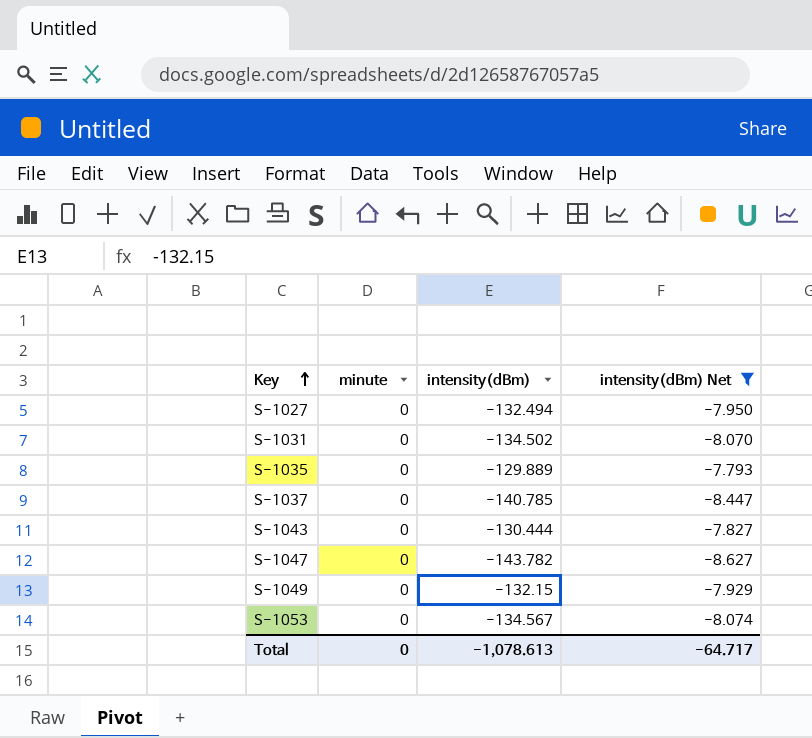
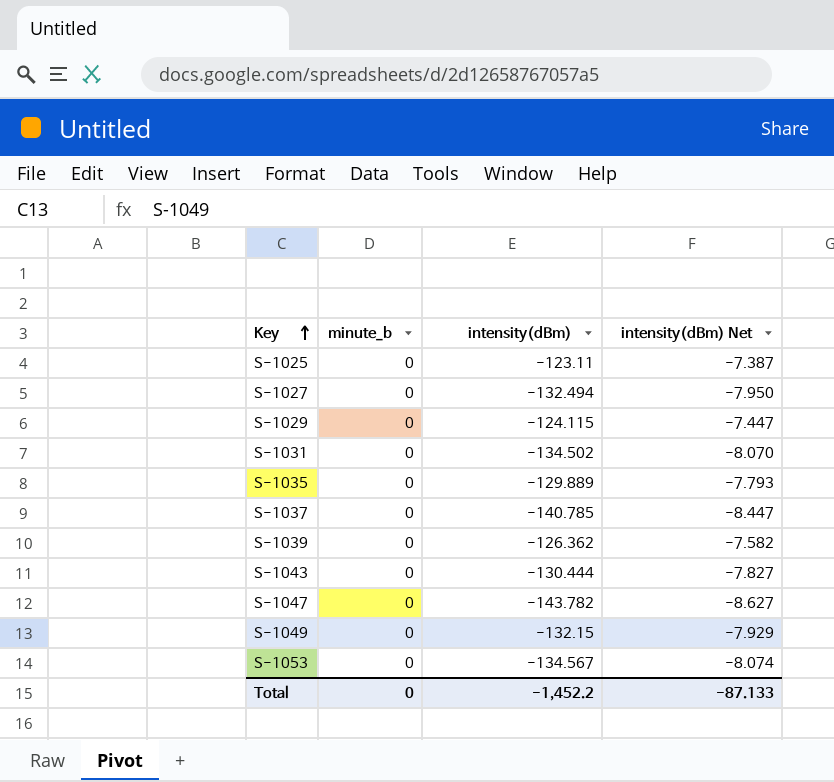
filter: intensity(dBm) Net <= -7.793 -> none
column name: minute -> minute_b
Total | intensity(dBm): -1,078.613 -> -1,452.2
Total | intensity(dBm) Net: -64.717 -> -87.133

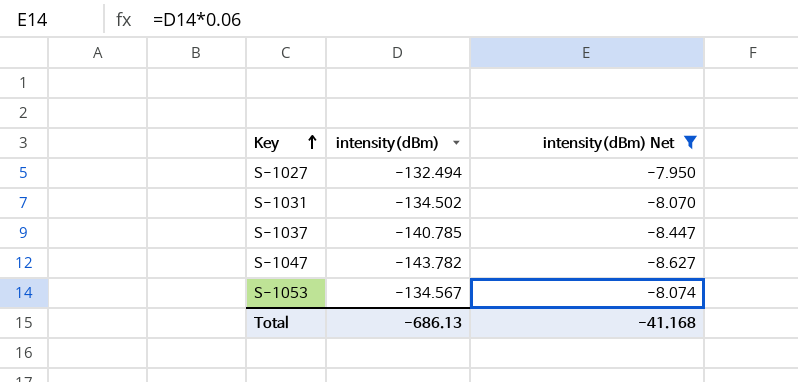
filter: none -> intensity(dBm) Net <= -7.950
column minute_b | position: 2 -> none
Total | intensity(dBm): -1,452.2 -> -686.13
Total | intensity(dBm) Net: -87.133 -> -41.168

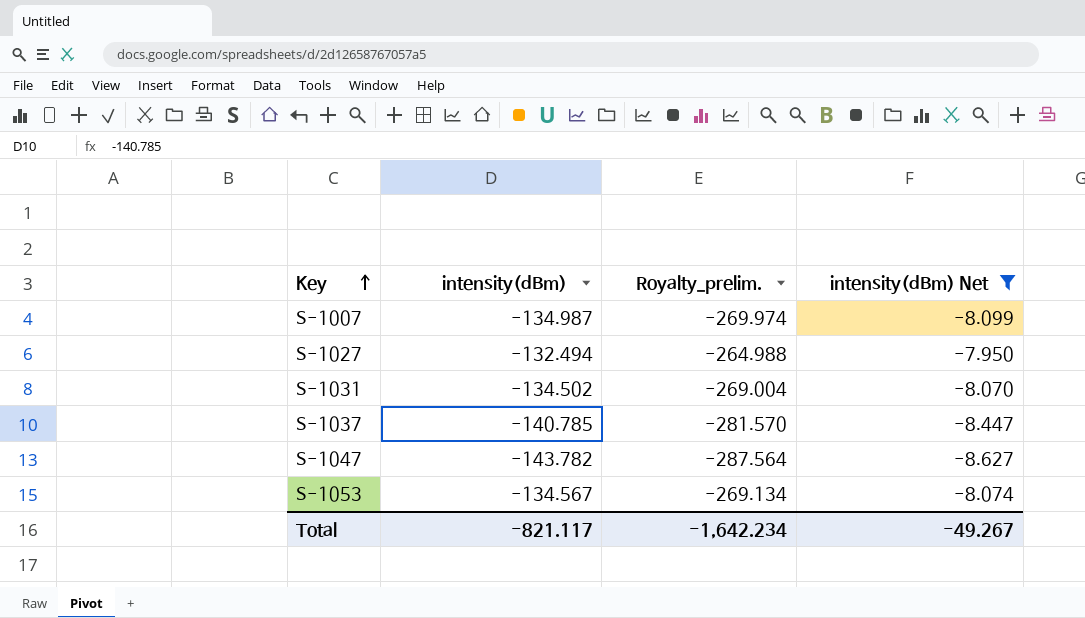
column Royalty_prelim. | formula: none -> [intensity(dBm)] * 2
row S-1007: none -> -134.987 | -269.974 | -8.099
Total | intensity(dBm): -686.13 -> -821.117
Total | intensity(dBm) Net: -41.168 -> -49.267

